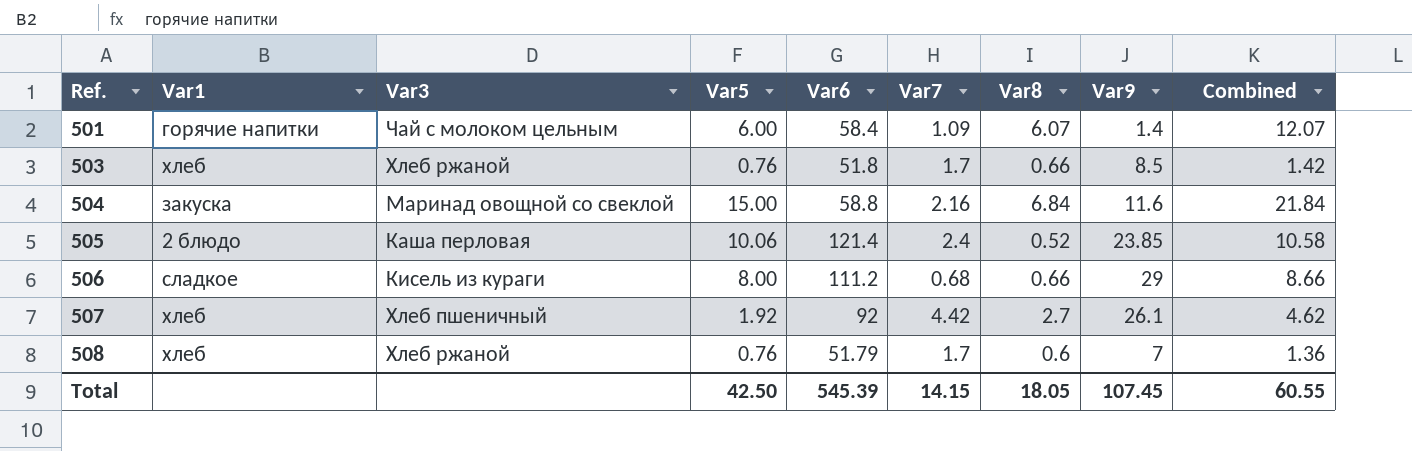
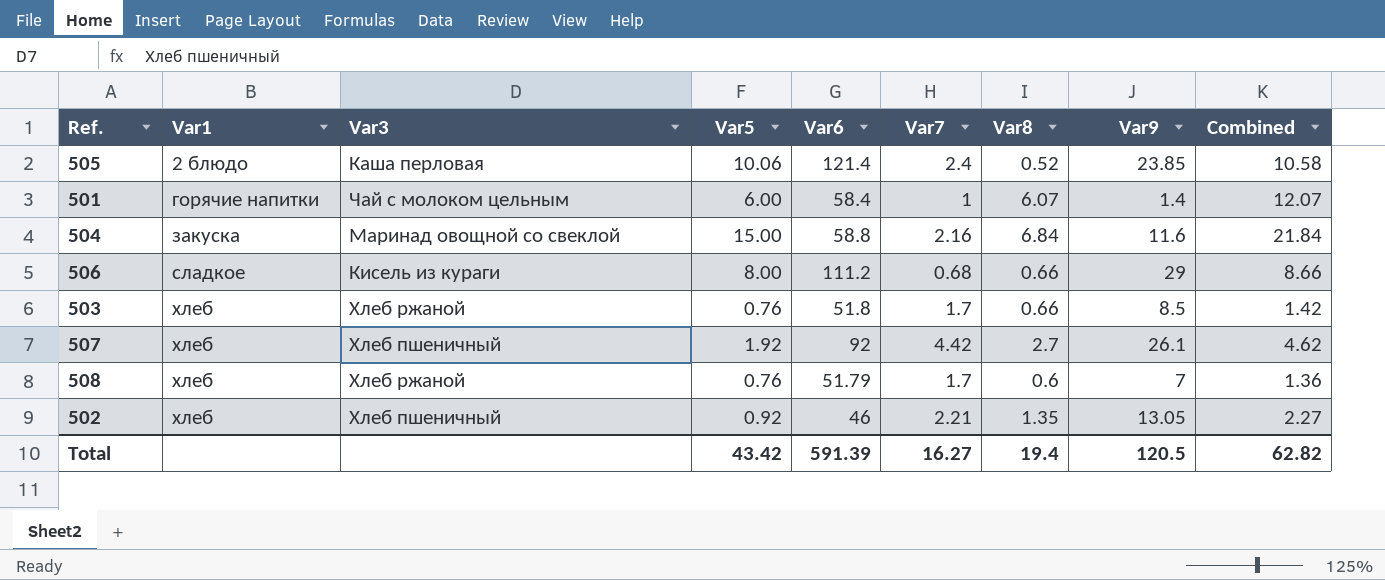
row order: Ref. ascending -> Var1 ascending
501 | Var7: 1.09 -> 1
row 502: none -> хлеб | Хлеб пшеничный | 0.92 | 46 | 2.21 | 1.35 | 13.05 | 2.27
Total | Var5: 42.50 -> 43.42
Total | Var6: 545.39 -> 591.39
Total | Var7: 14.15 -> 16.27
Total | Var8: 18.05 -> 19.4
Total | Var9: 107.45 -> 120.5
Total | Combined: 60.55 -> 62.82

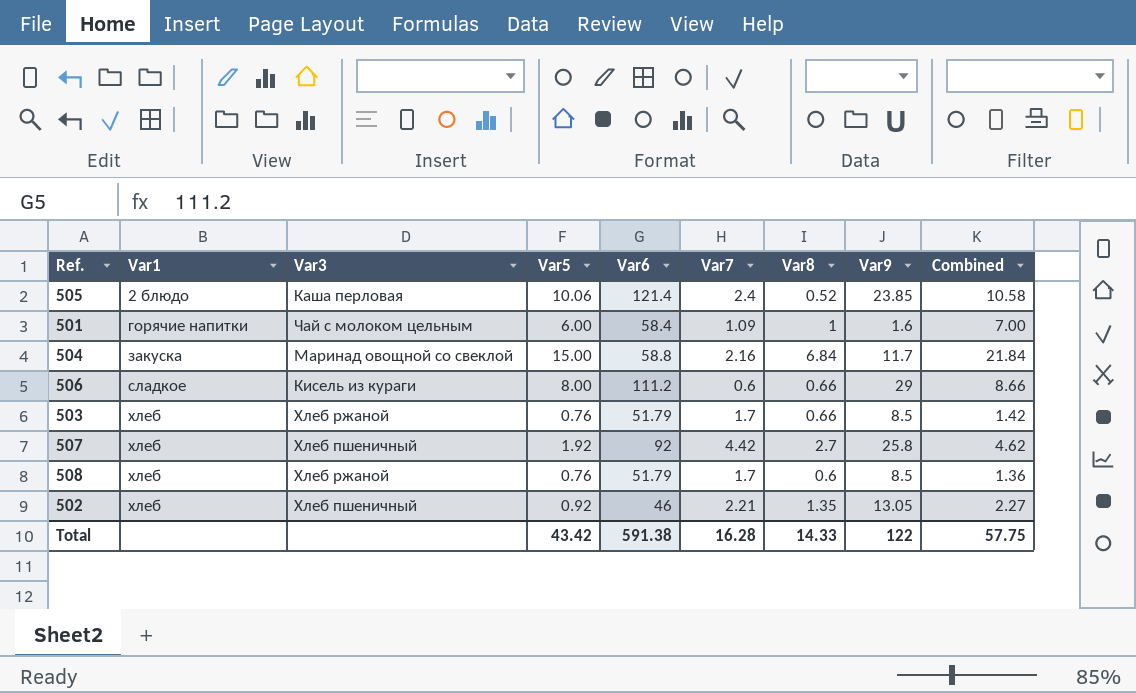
501 | Var7: 1 -> 1.09
501 | Var8: 6.07 -> 1
501 | Var9: 1.4 -> 1.6
501 | Combined: 12.07 -> 7.00
504 | Var9: 11.6 -> 11.7
506 | Var7: 0.68 -> 0.6
503 | Var6: 51.8 -> 51.79
507 | Var9: 26.1 -> 25.8
508 | Var9: 7 -> 8.5
Total | Var6: 591.39 -> 591.38
Total | Var7: 16.27 -> 16.28
Total | Var8: 19.4 -> 14.33
Total | Var9: 120.5 -> 122
Total | Combined: 62.82 -> 57.75

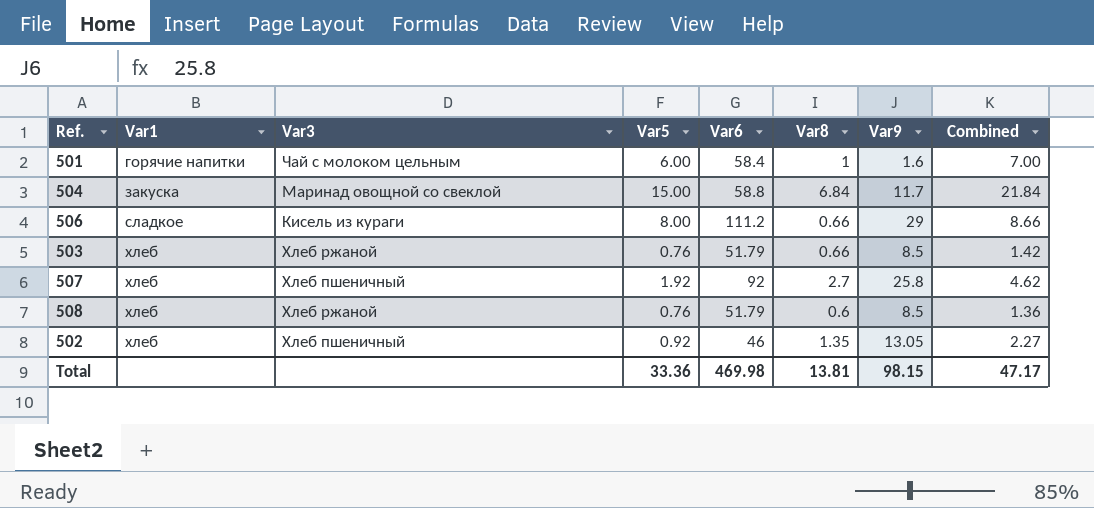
column Var7 | position: 6 -> none
row 505: 2 блюдо | Каша перловая | 10.06 | 121.4 | 2.4 | 0.52 | 23.85 | 10.58 -> none
Total | Var5: 43.42 -> 33.36
Total | Var6: 591.38 -> 469.98
Total | Var8: 14.33 -> 13.81
Total | Var9: 122 -> 98.15
Total | Combined: 57.75 -> 47.17

